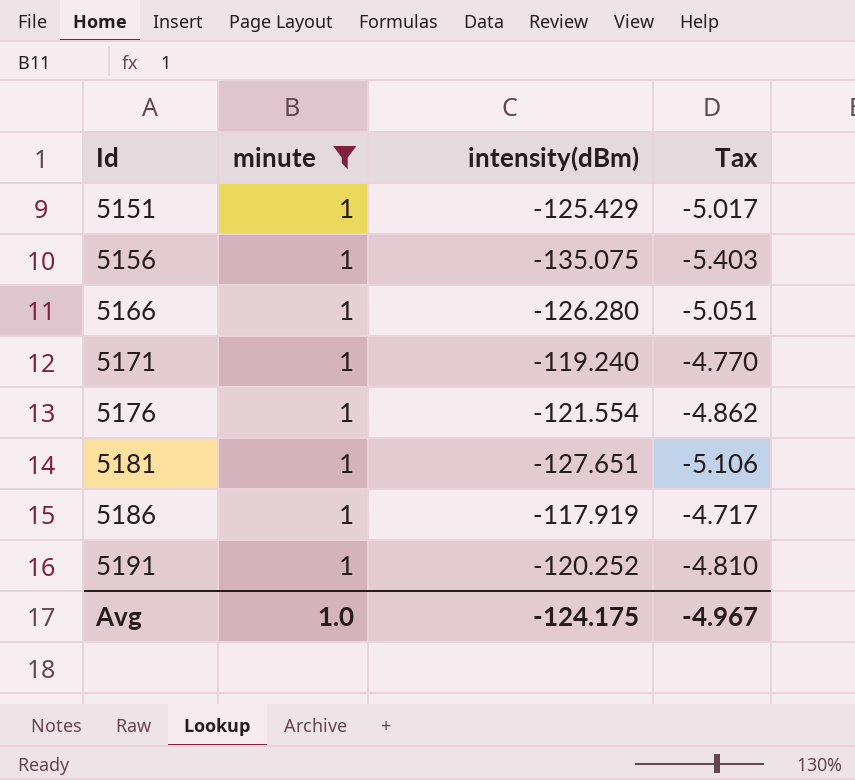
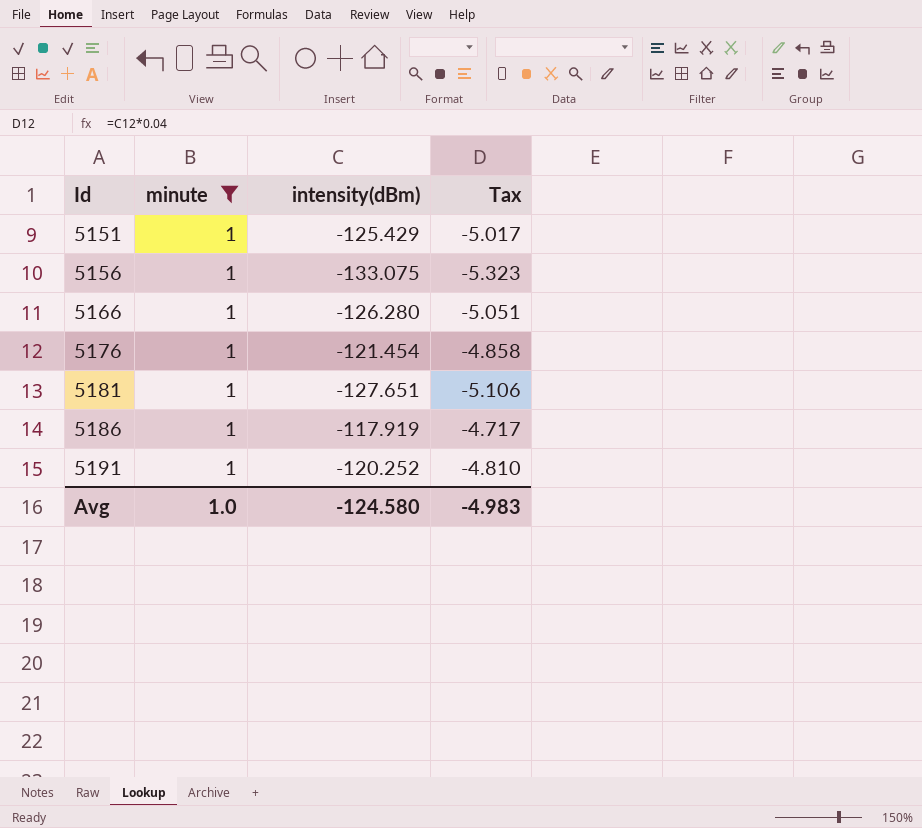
row 5171: 1 | -119.240 | -4.770 -> none
5156 | intensity(dBm): -135.075 -> -133.075
5156 | Tax: -5.403 -> -5.323
5176 | intensity(dBm): -121.554 -> -121.454
5176 | Tax: -4.862 -> -4.858
Avg | intensity(dBm): -124.175 -> -124.580
Avg | Tax: -4.967 -> -4.983

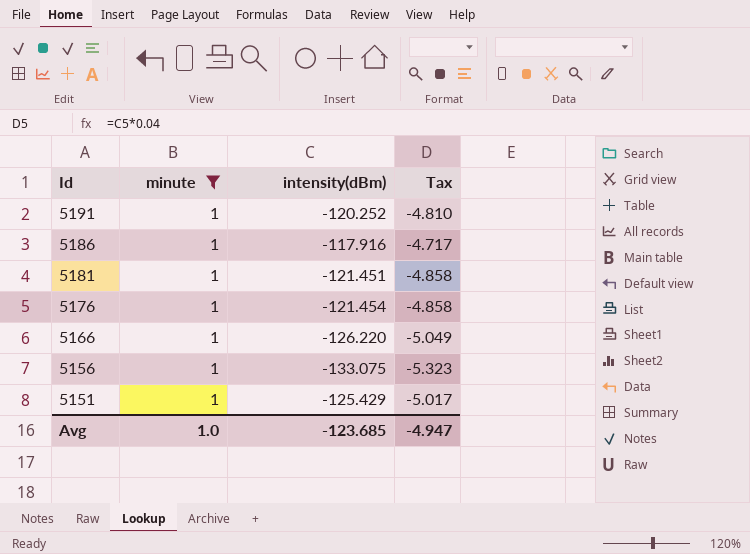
row order: Id ascending -> Id descending
5186 | intensity(dBm): -117.919 -> -117.916
5181 | intensity(dBm): -127.651 -> -121.451
5181 | Tax: -5.106 -> -4.858
5166 | intensity(dBm): -126.280 -> -126.220
5166 | Tax: -5.051 -> -5.049
Avg | intensity(dBm): -124.580 -> -123.685
Avg | Tax: -4.983 -> -4.947

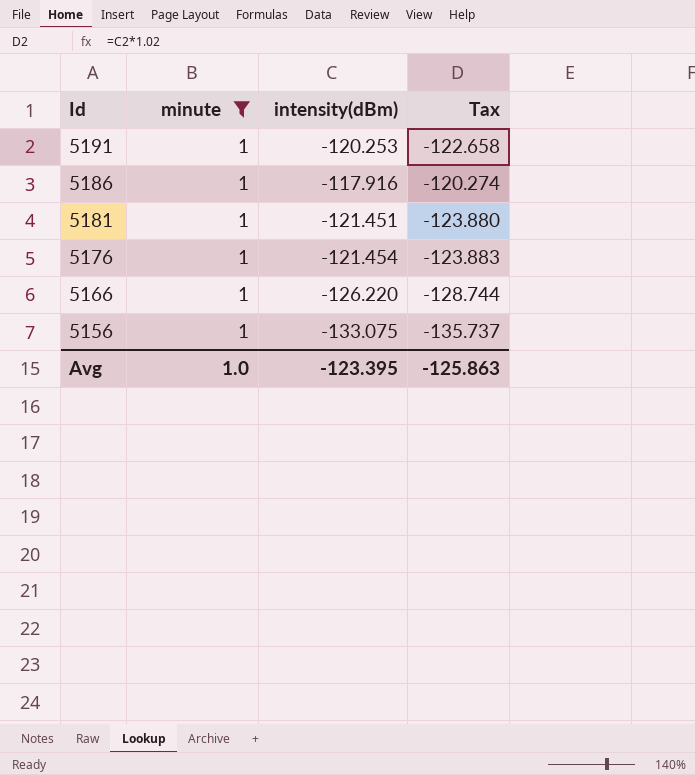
column Tax | formula: [intensity(dBm)] * 0.04 -> [intensity(dBm)] * 1.02
row 5151: 1 | -125.429 | -5.017 -> none
5191 | intensity(dBm): -120.252 -> -120.253
Avg | intensity(dBm): -123.685 -> -123.395
Avg | Tax: -4.947 -> -125.863

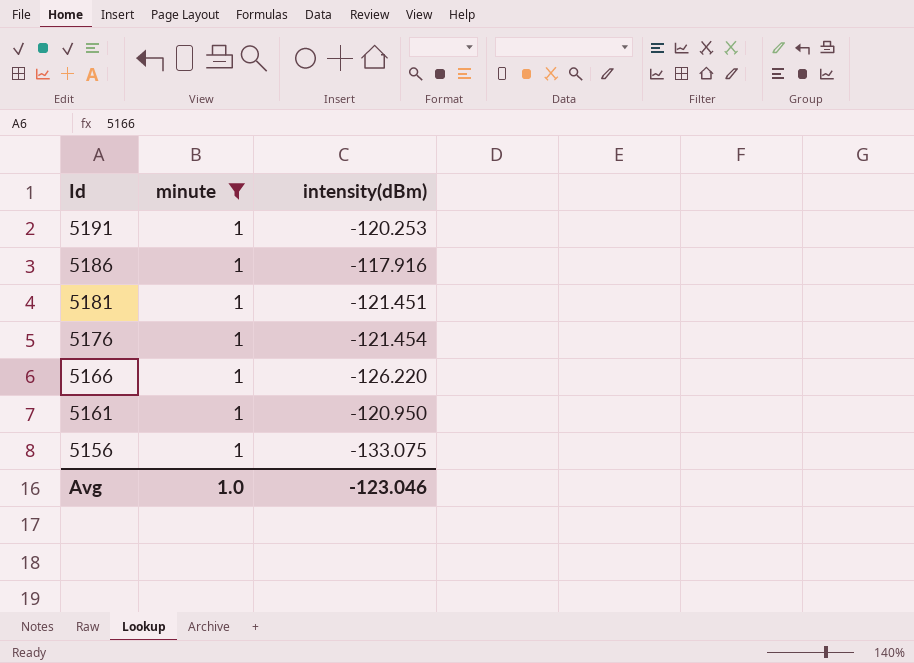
column Tax | formula: [intensity(dBm)] * 1.02 -> none
row 5161: none -> 1 | -120.950
Avg | intensity(dBm): -123.395 -> -123.046

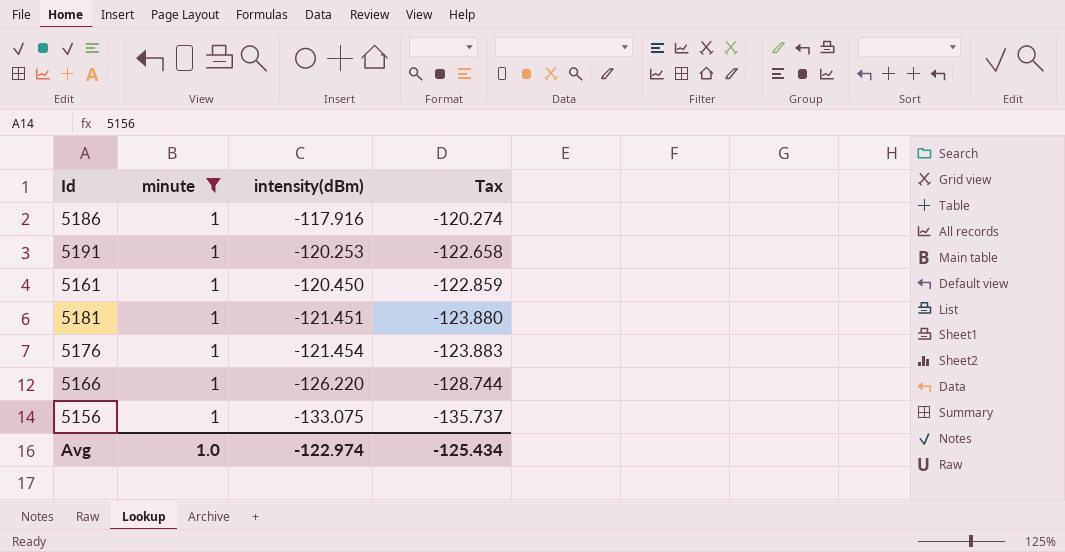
row order: Id descending -> intensity(dBm) descending
column Tax | formula: none -> [intensity(dBm)] * 1.02
5161 | intensity(dBm): -120.950 -> -120.450
Avg | intensity(dBm): -123.046 -> -122.974

